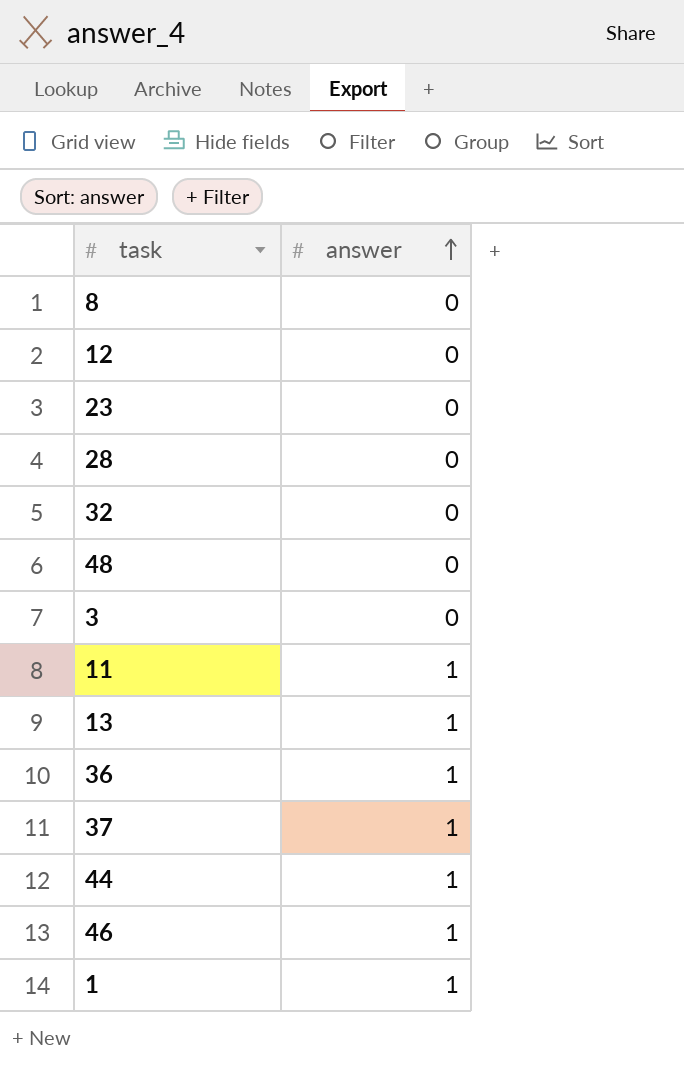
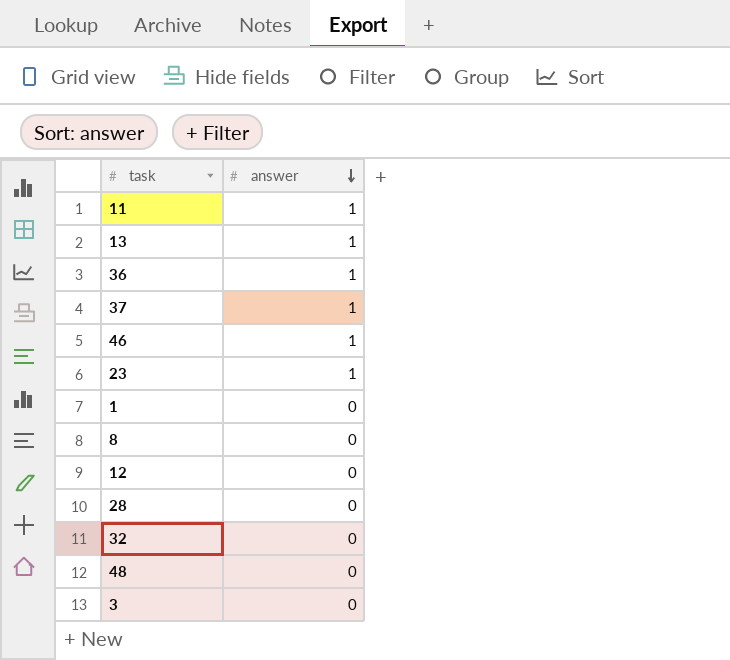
row order: answer ascending -> answer descending
row 44: 1 -> none
23 | answer: 0 -> 1
1 | answer: 1 -> 0

